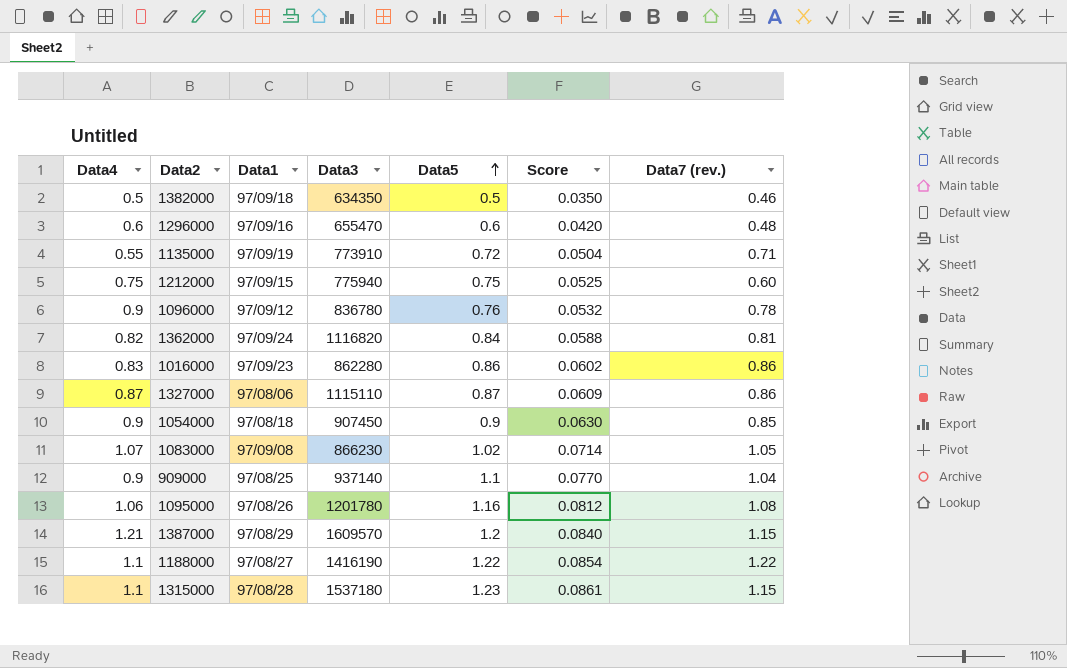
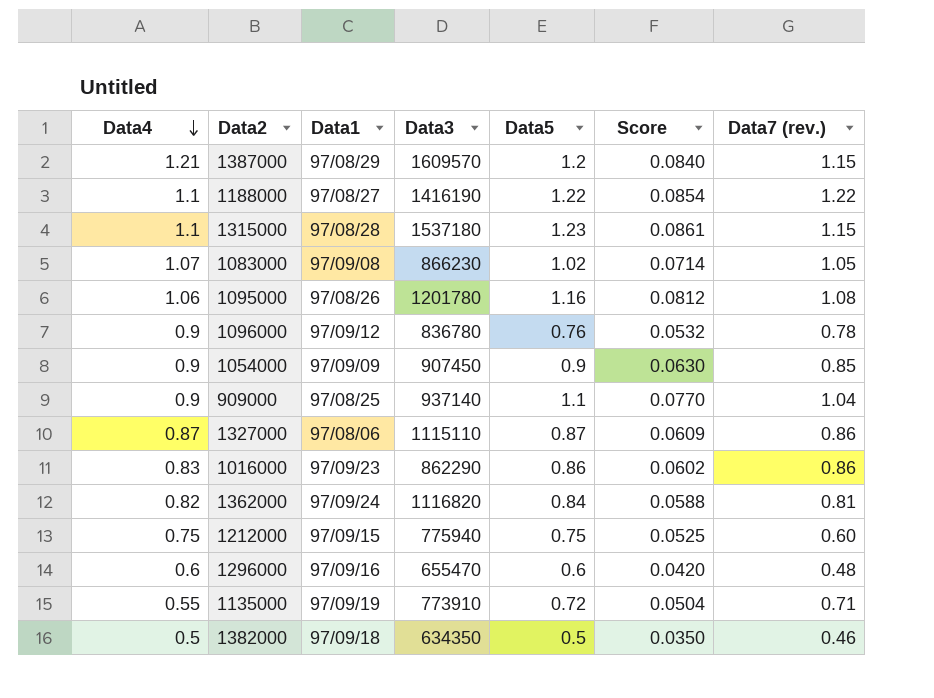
row order: Data5 ascending -> Data4 descending
1054000 | Data1: 97/08/18 -> 97/09/09
1016000 | Data3: 862280 -> 862290

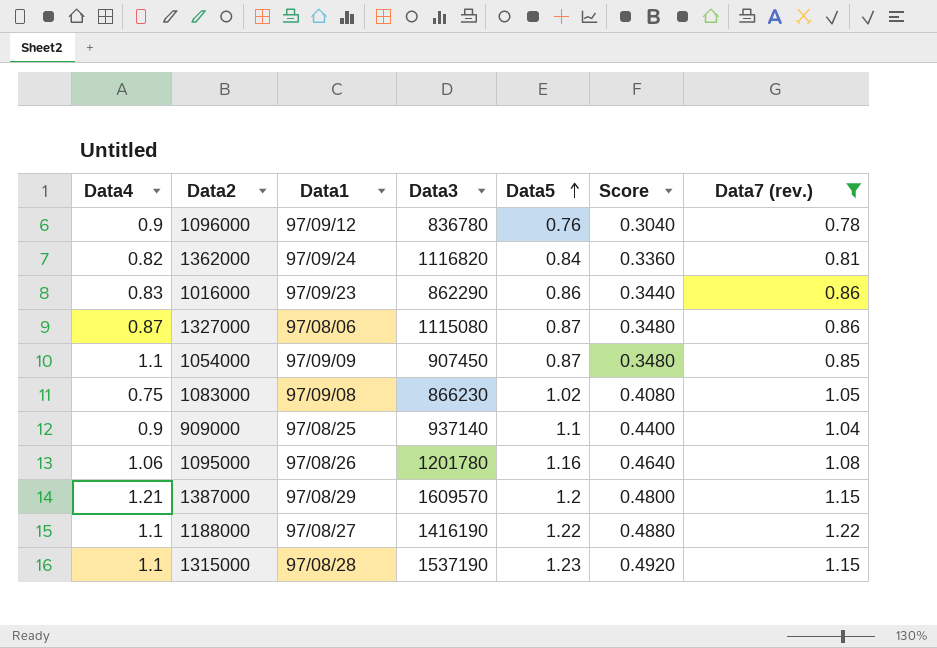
filter: none -> Data7 (rev.) >= 0.78
row order: Data4 descending -> Data5 ascending
column Score | formula: [Data5] * 0.07 -> [Data5] * 0.4
1327000 | Data3: 1115110 -> 1115080
1054000 | Data4: 0.9 -> 1.1
1054000 | Data5: 0.9 -> 0.87
1083000 | Data4: 1.07 -> 0.75
1315000 | Data3: 1537180 -> 1537190

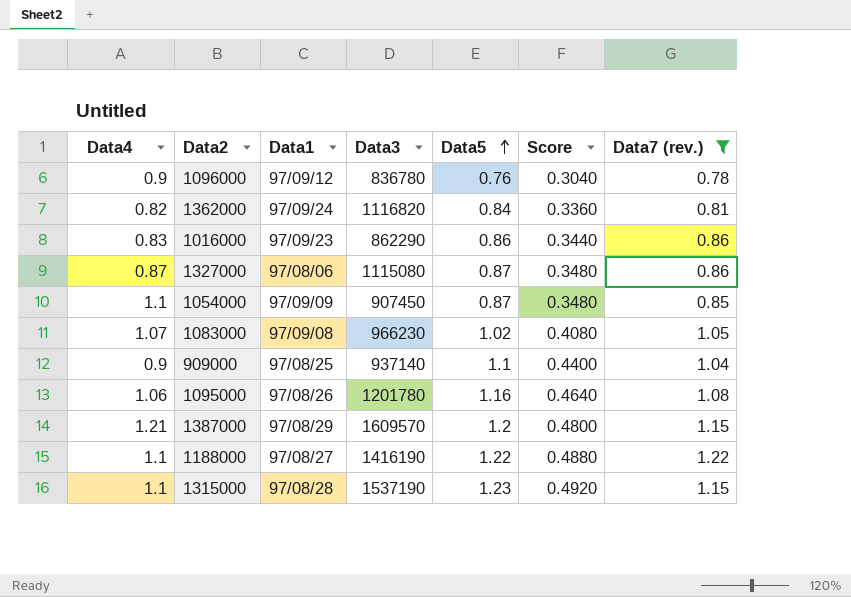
1083000 | Data4: 0.75 -> 1.07
1083000 | Data3: 866230 -> 966230

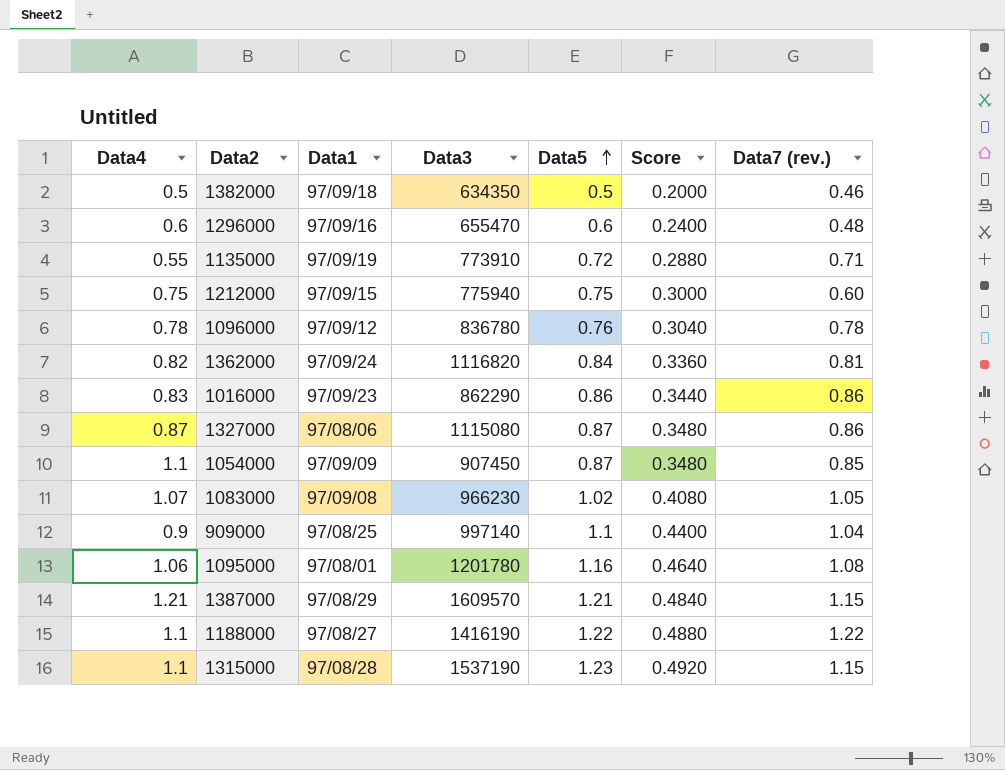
filter: Data7 (rev.) >= 0.78 -> none
1096000 | Data4: 0.9 -> 0.78
909000 | Data3: 937140 -> 997140
1095000 | Data1: 97/08/26 -> 97/08/01
1387000 | Data5: 1.2 -> 1.21
1387000 | Score: 0.4800 -> 0.4840

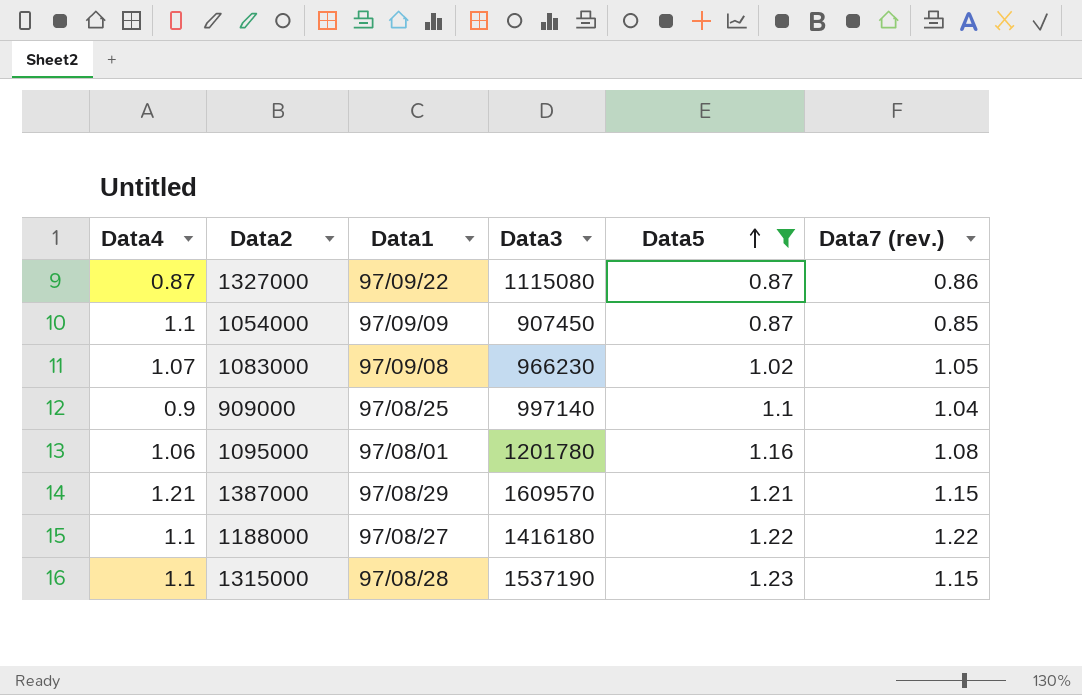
filter: none -> Data5 >= 0.87
column Score | formula: [Data5] * 0.4 -> none
1327000 | Data1: 97/08/06 -> 97/09/22
1188000 | Data3: 1416190 -> 1416180

